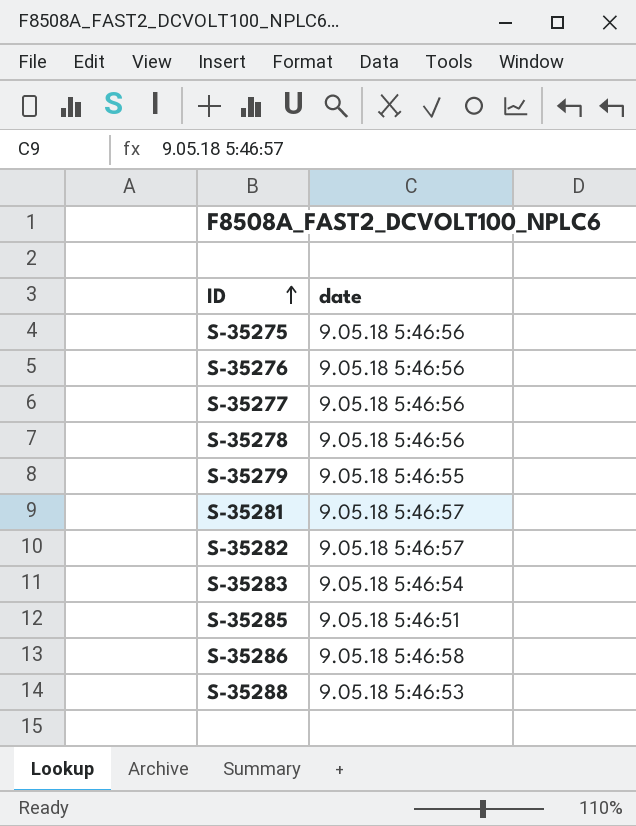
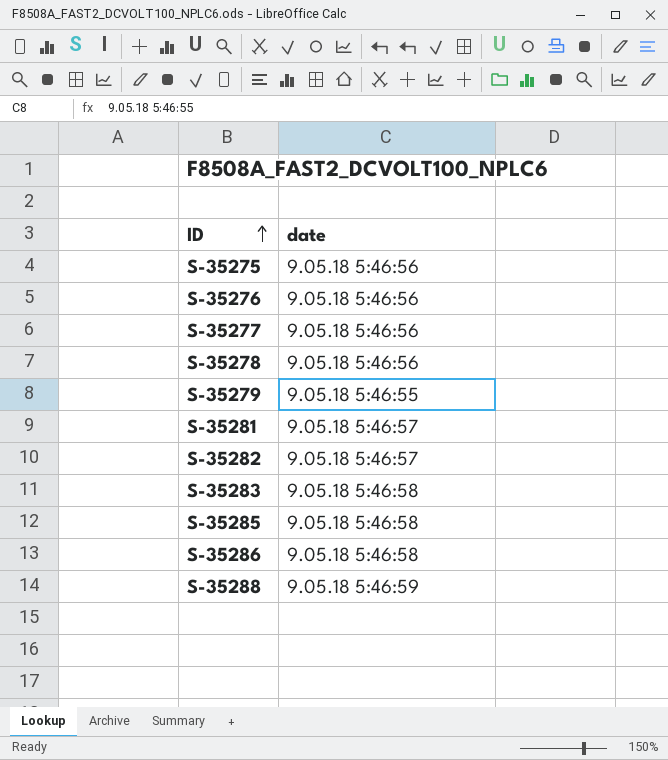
S-35283 | date: 9.05.18 5:46:54 -> 9.05.18 5:46:58
S-35285 | date: 9.05.18 5:46:51 -> 9.05.18 5:46:58
S-35288 | date: 9.05.18 5:46:53 -> 9.05.18 5:46:59

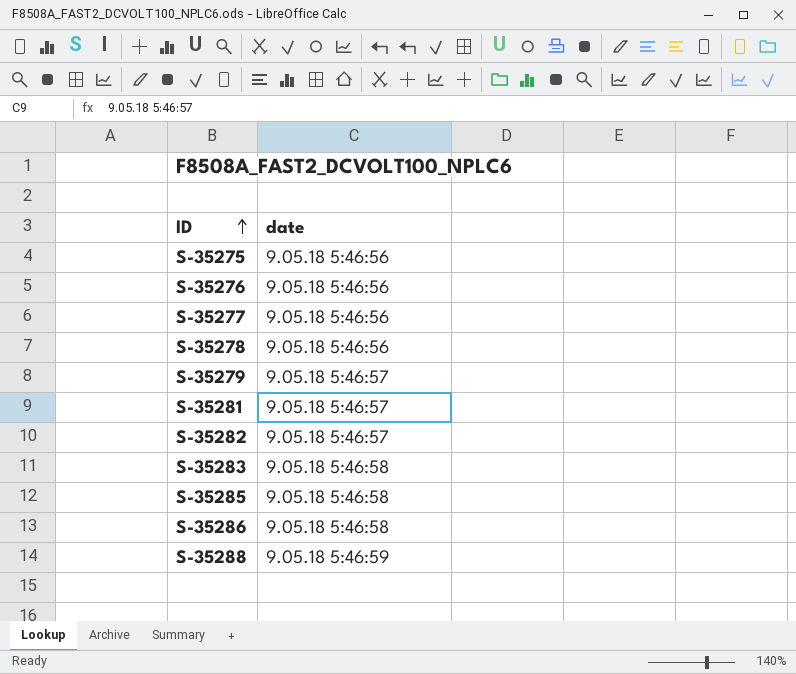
S-35279 | date: 9.05.18 5:46:55 -> 9.05.18 5:46:57

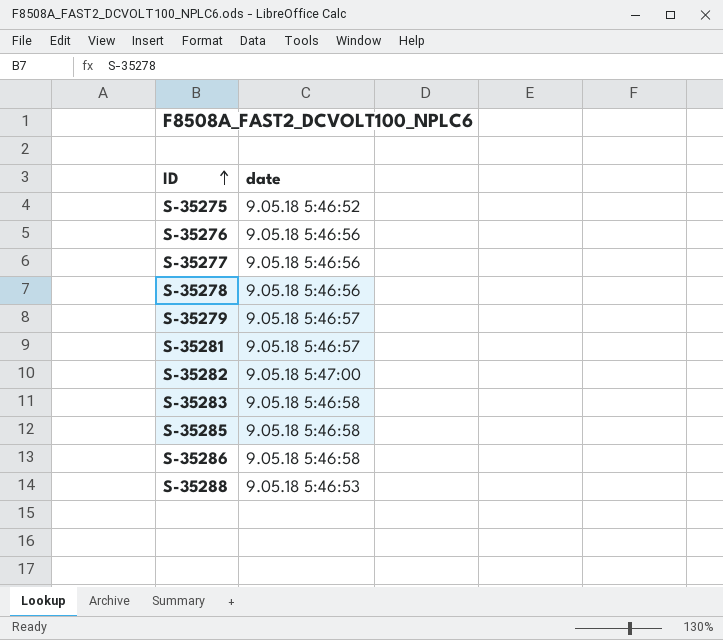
S-35275 | date: 9.05.18 5:46:56 -> 9.05.18 5:46:52
S-35282 | date: 9.05.18 5:46:57 -> 9.05.18 5:47:00
S-35288 | date: 9.05.18 5:46:59 -> 9.05.18 5:46:53

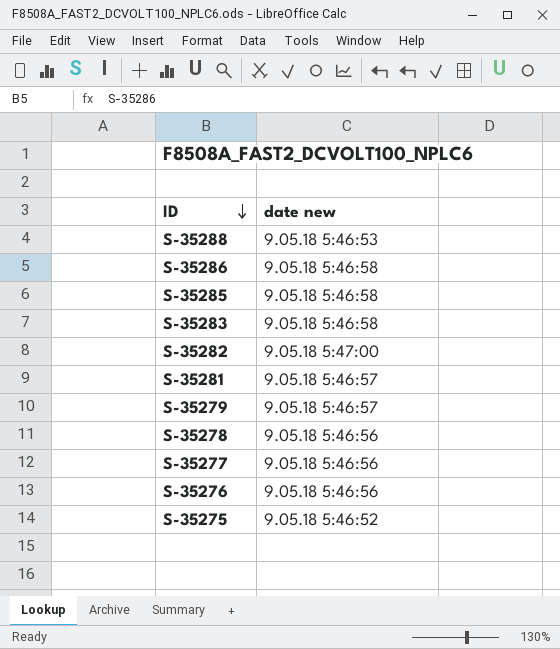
row order: ID ascending -> ID descending
column name: date -> date new

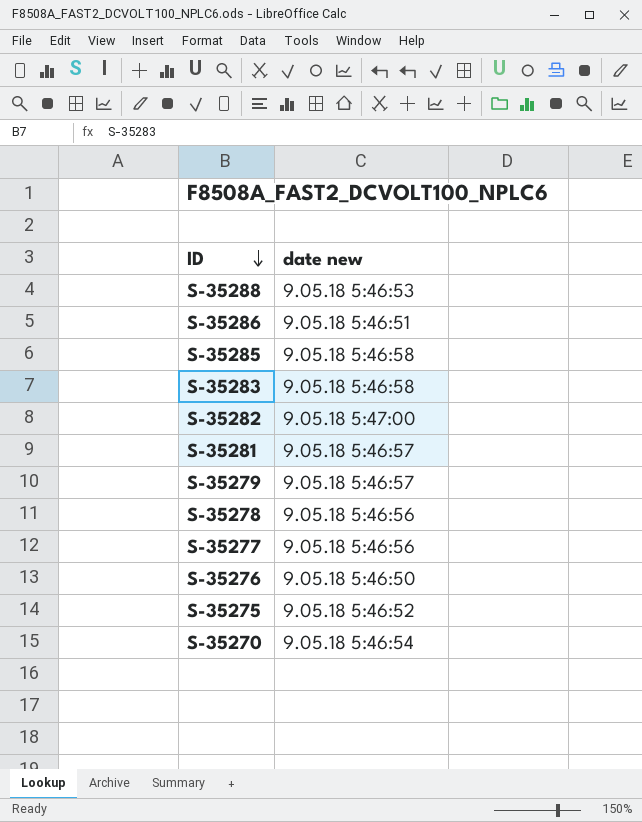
S-35286 | date new: 9.05.18 5:46:58 -> 9.05.18 5:46:51
S-35276 | date new: 9.05.18 5:46:56 -> 9.05.18 5:46:50
row S-35270: none -> 9.05.18 5:46:54

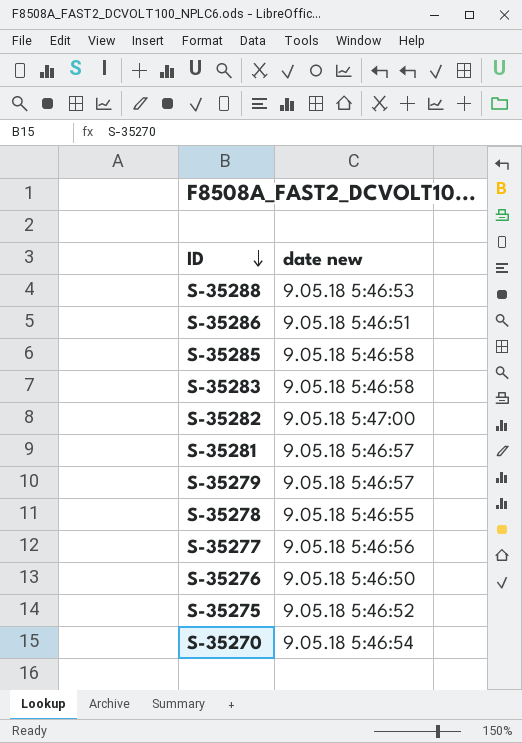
S-35278 | date new: 9.05.18 5:46:56 -> 9.05.18 5:46:55

